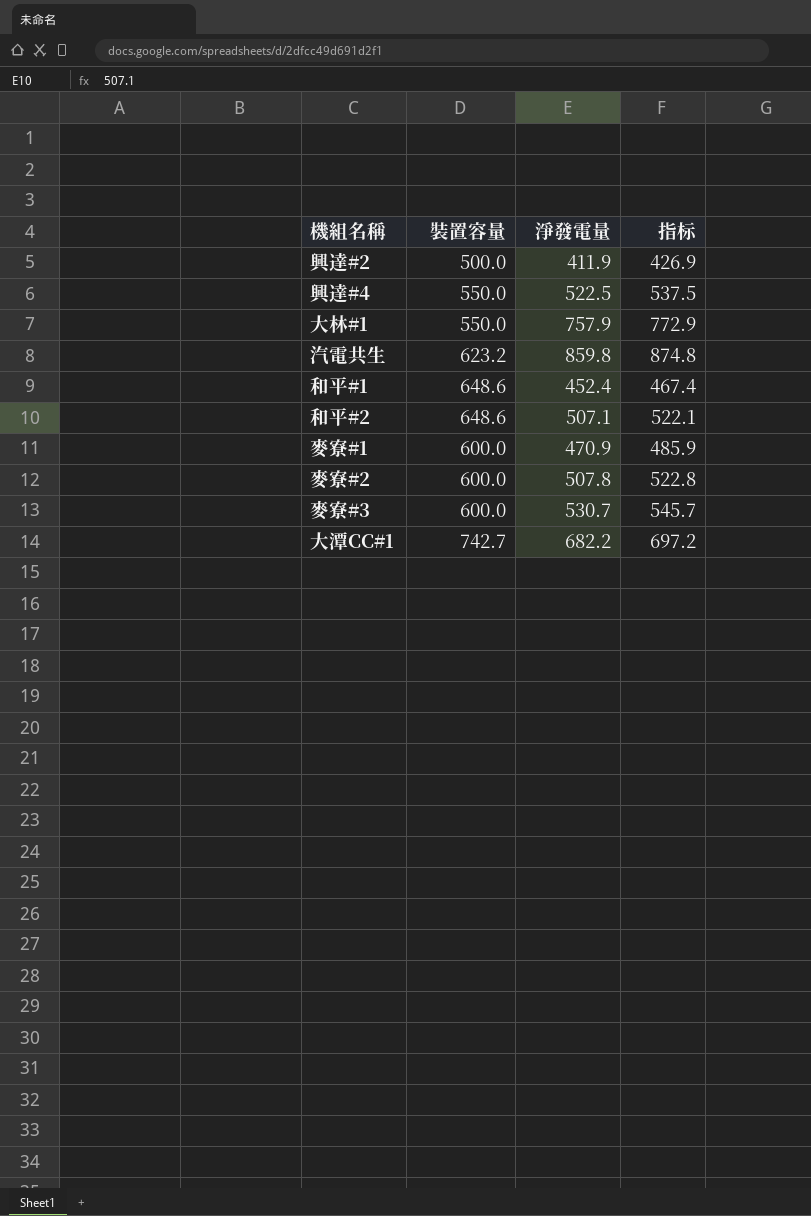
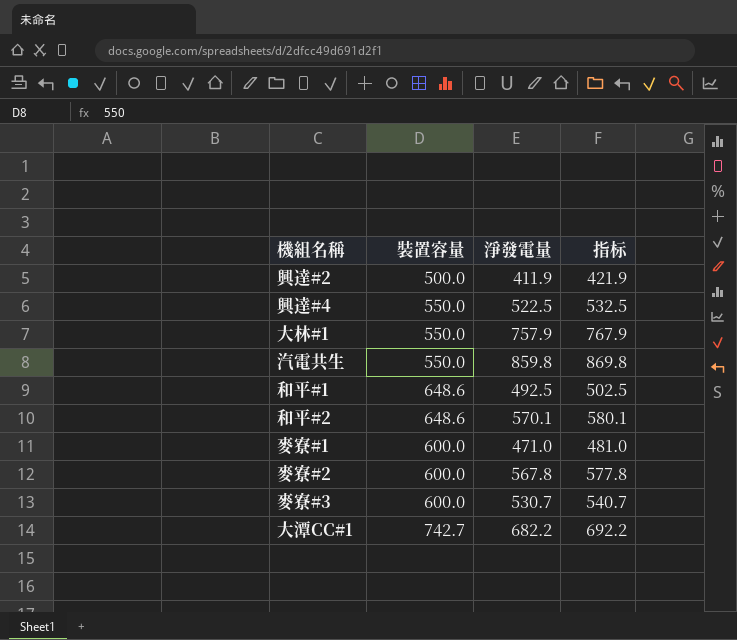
column 指标 | formula: [淨發電量] + 15 -> [淨發電量] + 10
汽電共生 | 裝置容量: 623.2 -> 550.0
和平#1 | 淨發電量: 452.4 -> 492.5
和平#2 | 淨發電量: 507.1 -> 570.1
麥寮#1 | 淨發電量: 470.9 -> 471.0
麥寮#2 | 淨發電量: 507.8 -> 567.8

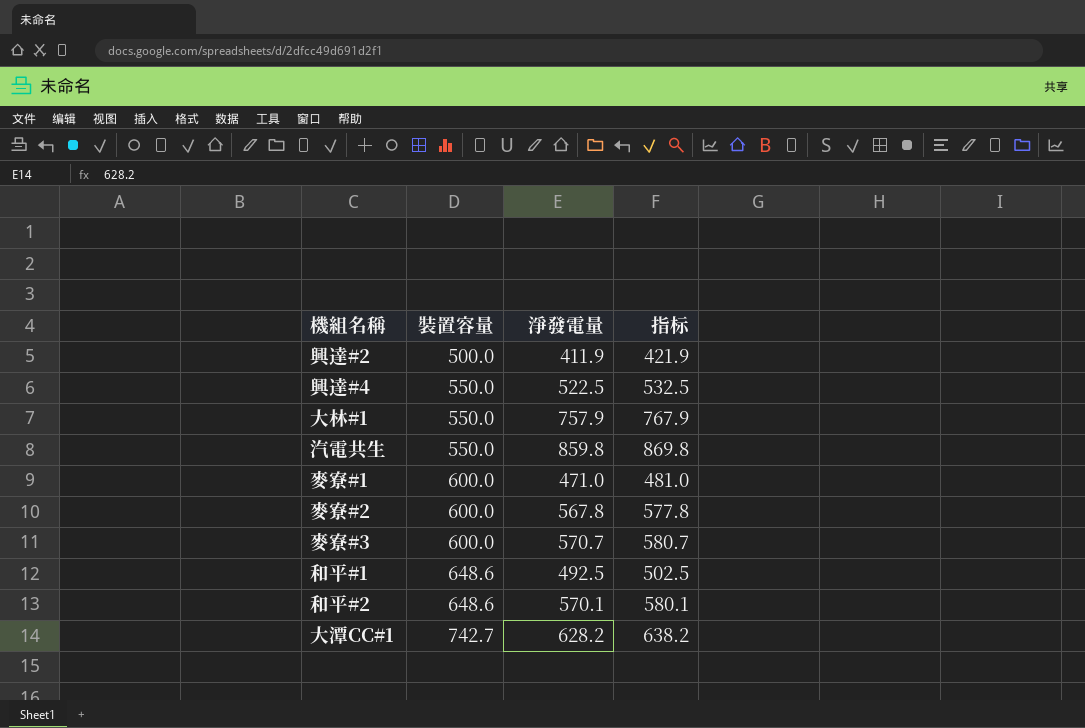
row order: none -> 裝置容量 ascending
麥寮#3 | 淨發電量: 530.7 -> 570.7
麥寮#3 | 指标: 540.7 -> 580.7
大潭CC#1 | 淨發電量: 682.2 -> 628.2
大潭CC#1 | 指标: 692.2 -> 638.2

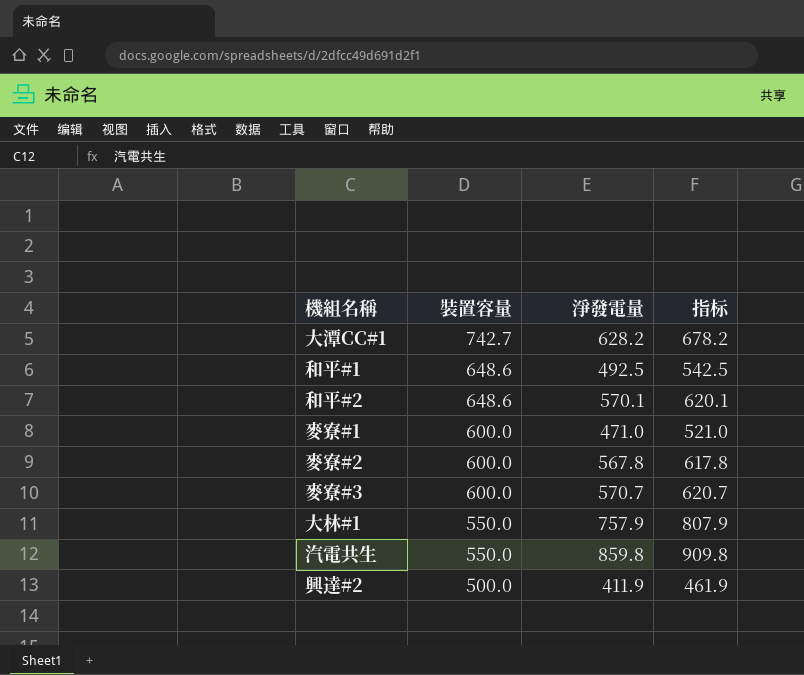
row order: 裝置容量 ascending -> 裝置容量 descending
column 指标 | formula: [淨發電量] + 10 -> [淨發電量] + 50
row 興達#4: 550.0 | 522.5 | 532.5 -> none

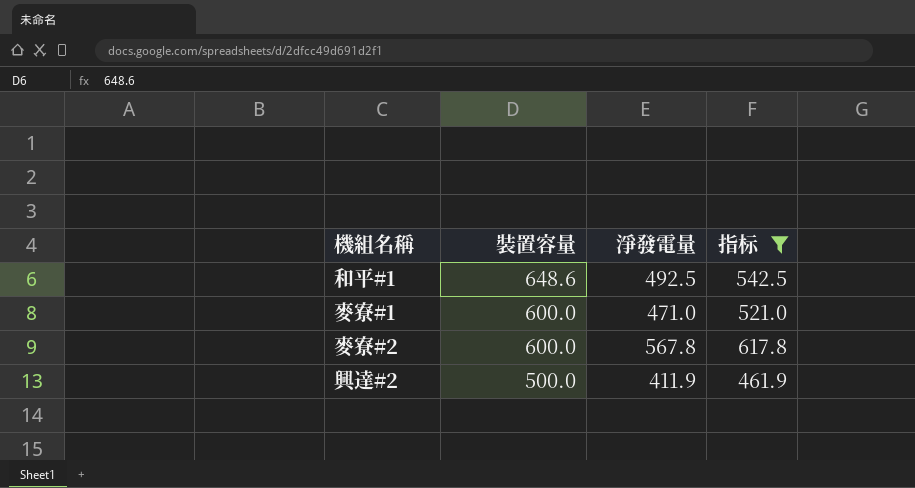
filter: none -> 指标 <= 617.8

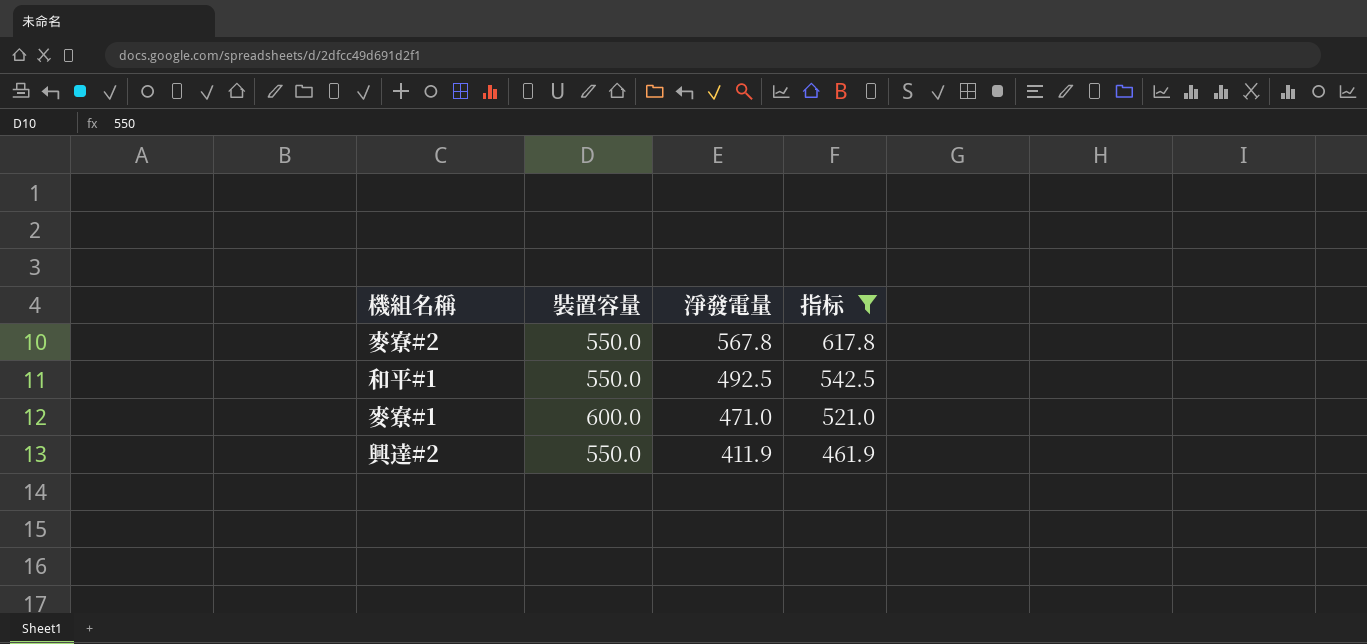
row order: 裝置容量 descending -> 淨發電量 descending
麥寮#2 | 裝置容量: 600.0 -> 550.0
和平#1 | 裝置容量: 648.6 -> 550.0
興達#2 | 裝置容量: 500.0 -> 550.0

